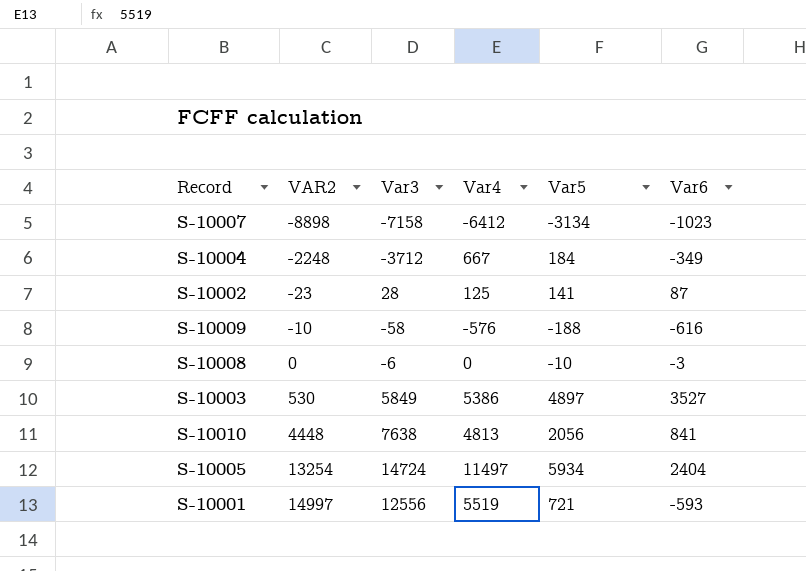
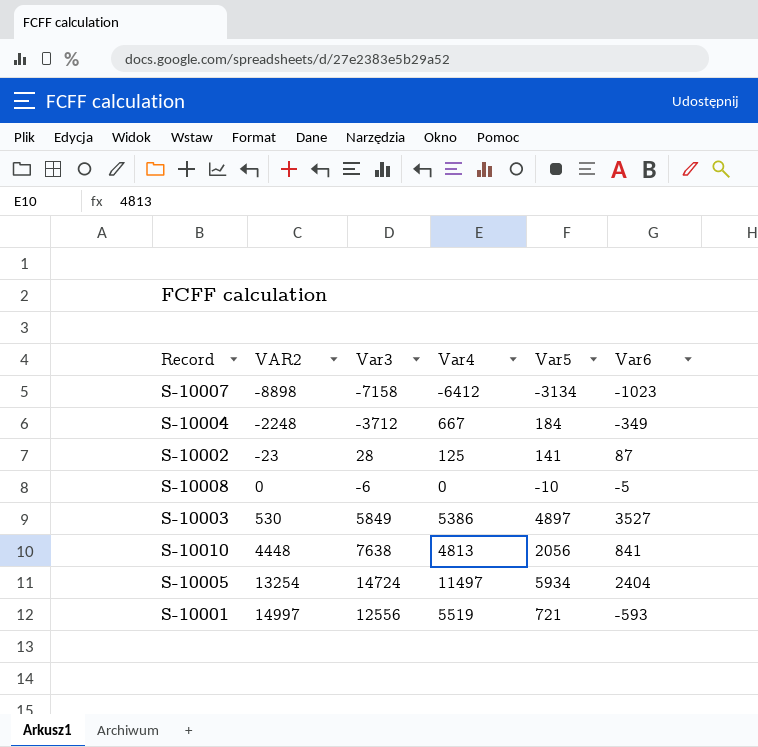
row S-10009: -10 | -58 | -576 | -188 | -616 -> none
S-10008 | Var6: -3 -> -5

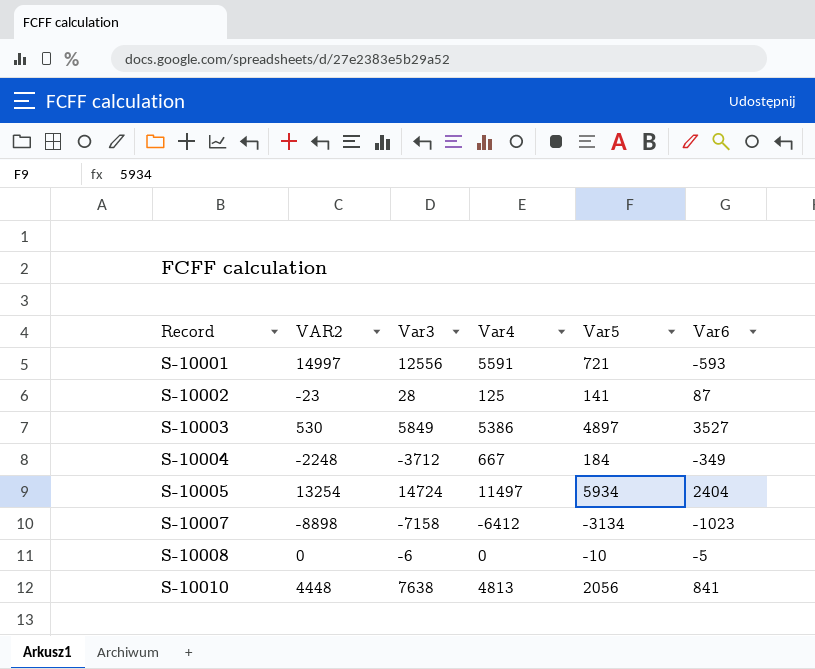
row order: VAR2 ascending -> Record ascending
S-10001 | Var4: 5519 -> 5591

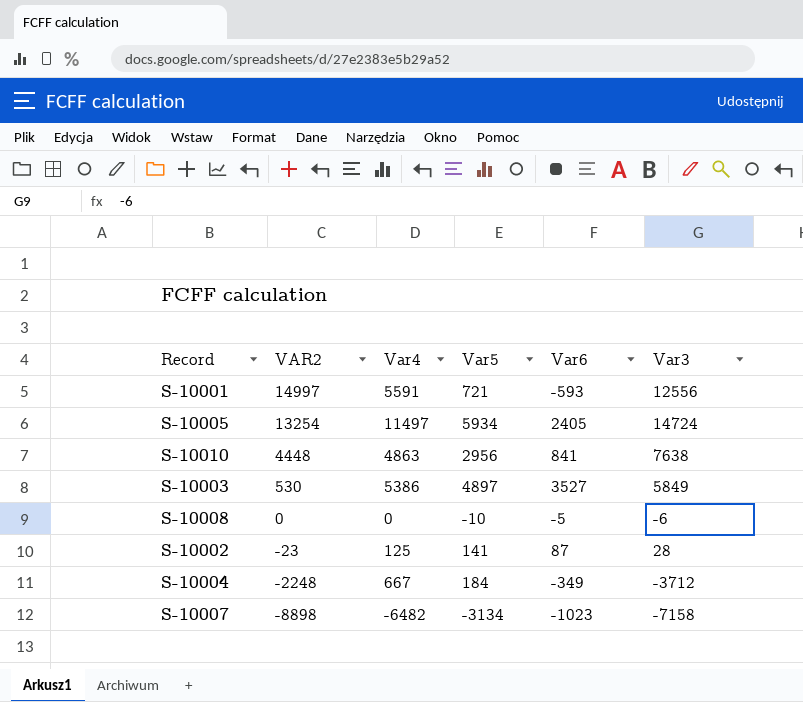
row order: Record ascending -> VAR2 descending
column Var3 | position: 3 -> 6
S-10005 | Var6: 2404 -> 2405
S-10010 | Var4: 4813 -> 4863
S-10010 | Var5: 2056 -> 2956
S-10007 | Var4: -6412 -> -6482

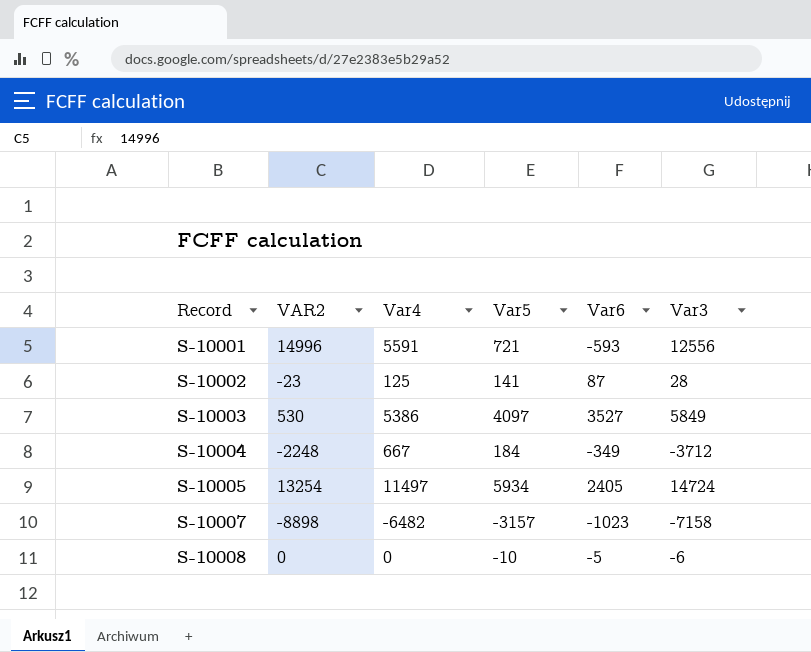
row order: VAR2 descending -> Record ascending
row S-10010: 4448 | 4863 | 2956 | 841 | 7638 -> none
S-10001 | VAR2: 14997 -> 14996
S-10003 | Var5: 4897 -> 4097
S-10007 | Var5: -3134 -> -3157

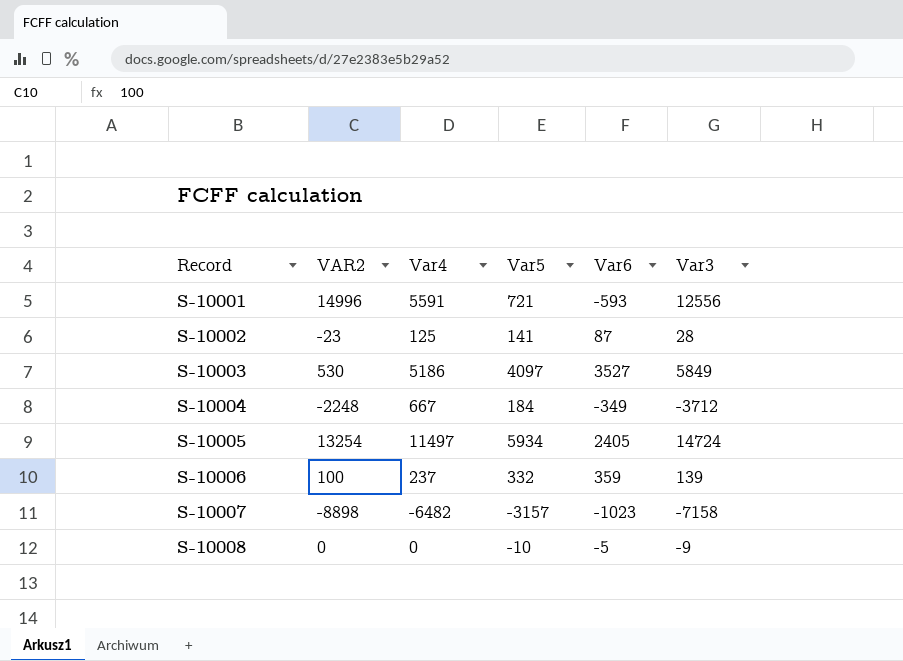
S-10003 | Var4: 5386 -> 5186
row S-10006: none -> 100 | 237 | 332 | 359 | 139
S-10008 | Var3: -6 -> -9

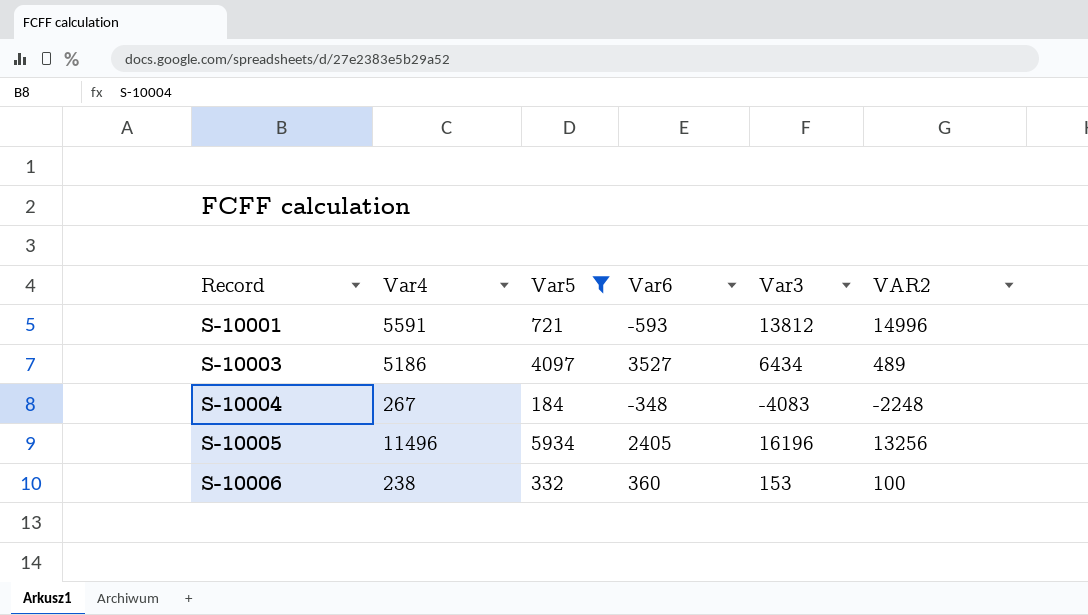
filter: none -> Var5 >= 184
column VAR2 | position: 2 -> 6
S-10001 | Var3: 12556 -> 13812
S-10003 | Var3: 5849 -> 6434
S-10003 | VAR2: 530 -> 489
S-10004 | Var4: 667 -> 267
S-10004 | Var6: -349 -> -348
S-10004 | Var3: -3712 -> -4083
S-10005 | Var4: 11497 -> 11496
S-10005 | Var3: 14724 -> 16196
S-10005 | VAR2: 13254 -> 13256
S-10006 | Var4: 237 -> 238
S-10006 | Var6: 359 -> 360
S-10006 | Var3: 139 -> 153

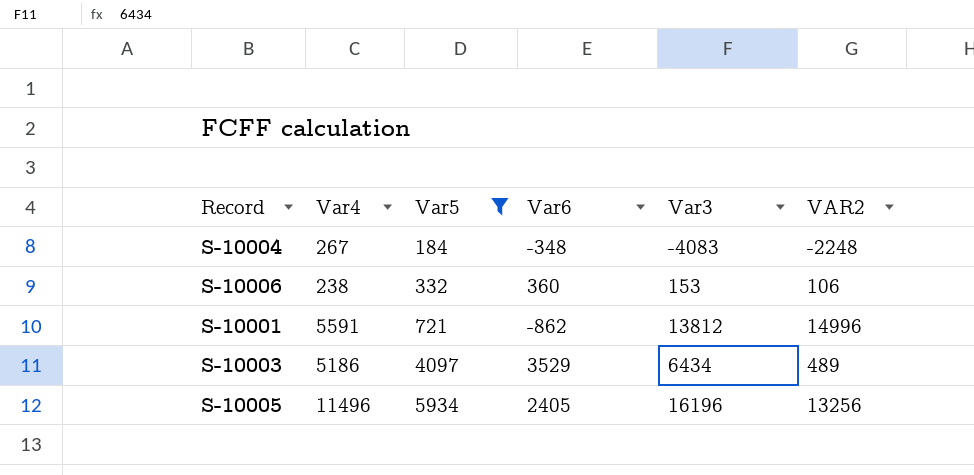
row order: Record ascending -> Var5 ascending
S-10006 | VAR2: 100 -> 106
S-10001 | Var6: -593 -> -862
S-10003 | Var6: 3527 -> 3529

